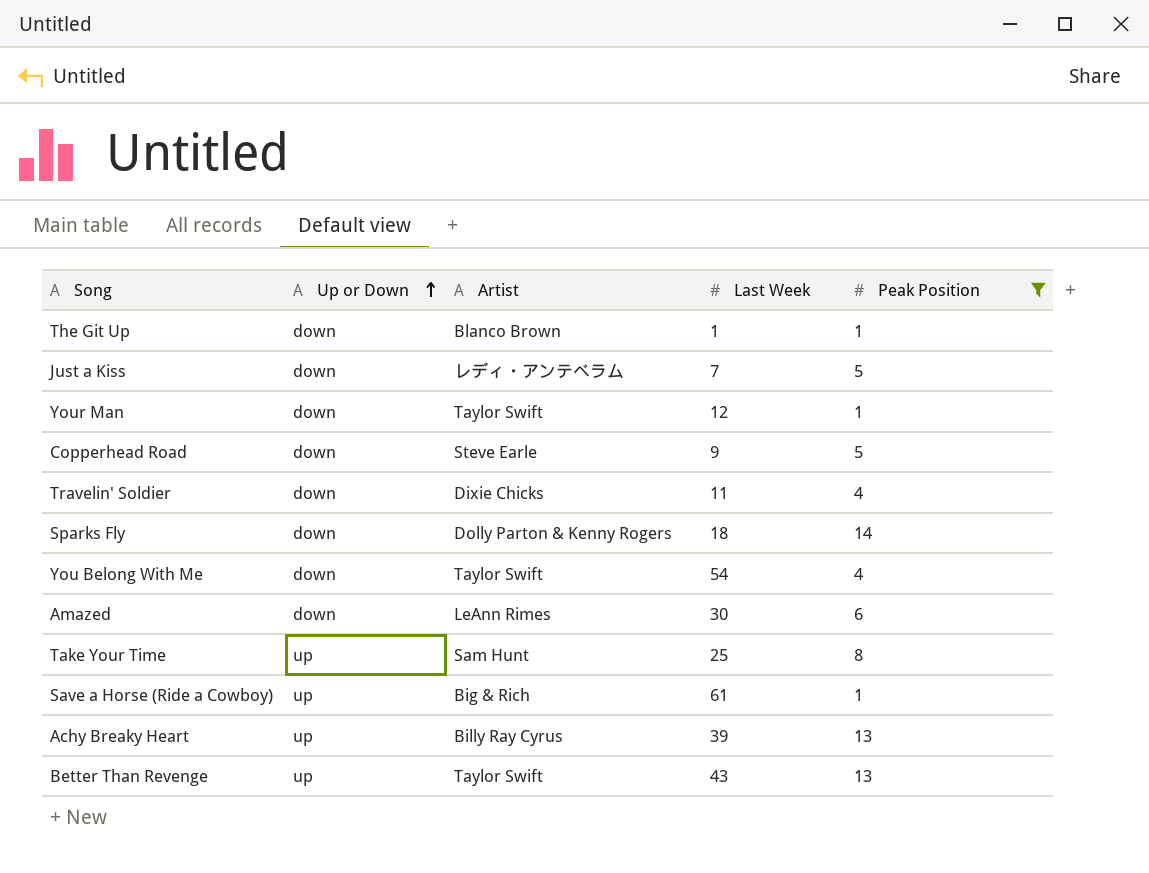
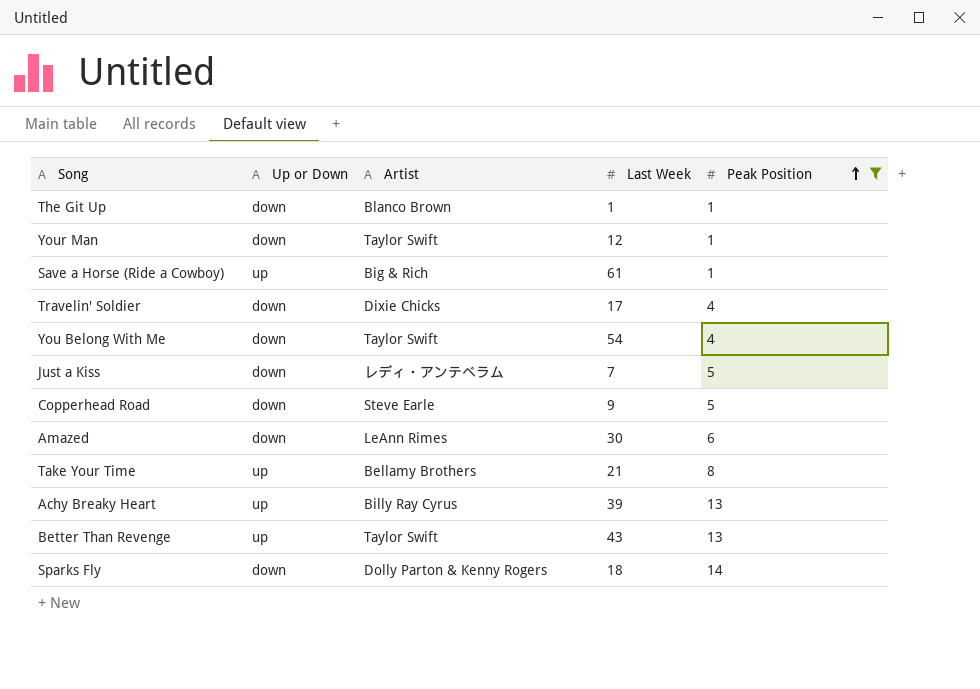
row order: Up or Down ascending -> Peak Position ascending
Travelin' Soldier | Last Week: 11 -> 17
Take Your Time | Artist: Sam Hunt -> Bellamy Brothers
Take Your Time | Last Week: 25 -> 21

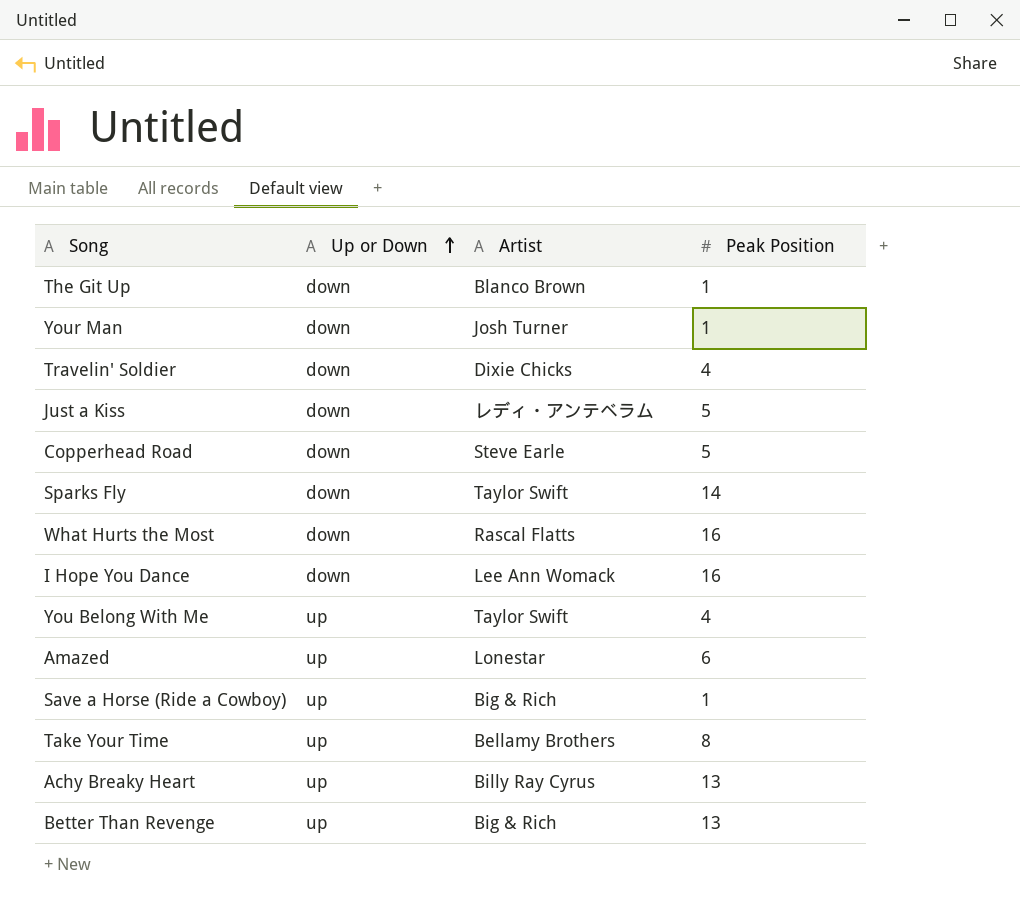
filter: Peak Position != 16 -> none
row order: Peak Position ascending -> Up or Down ascending
column Last Week | position: 4 -> none
Your Man | Artist: Taylor Swift -> Josh Turner
Sparks Fly | Artist: Dolly Parton & Kenny Rogers -> Taylor Swift
You Belong With Me | Up or Down: down -> up
Amazed | Up or Down: down -> up
Amazed | Artist: LeAnn Rimes -> Lonestar
Better Than Revenge | Artist: Taylor Swift -> Big & Rich

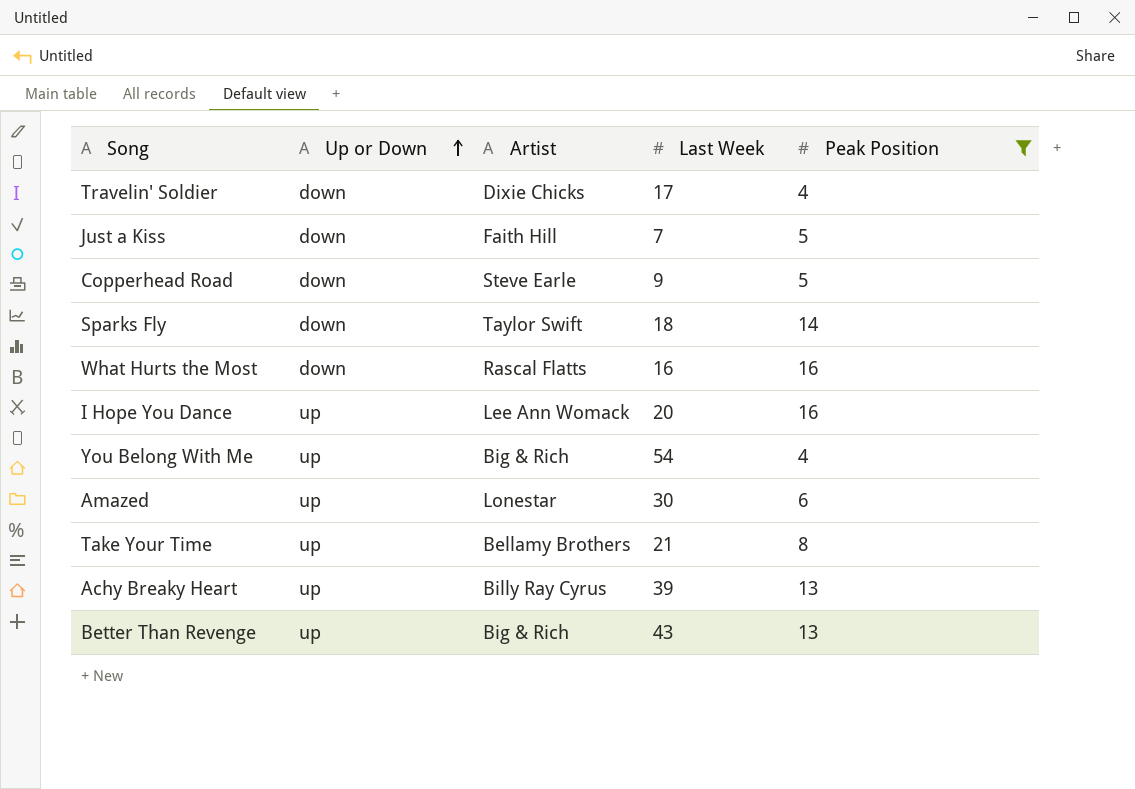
filter: none -> Peak Position != 1
column Last Week | position: none -> 4
Just a Kiss | Artist: レディ・アンテベラム -> Faith Hill
I Hope You Dance | Up or Down: down -> up
You Belong With Me | Artist: Taylor Swift -> Big & Rich

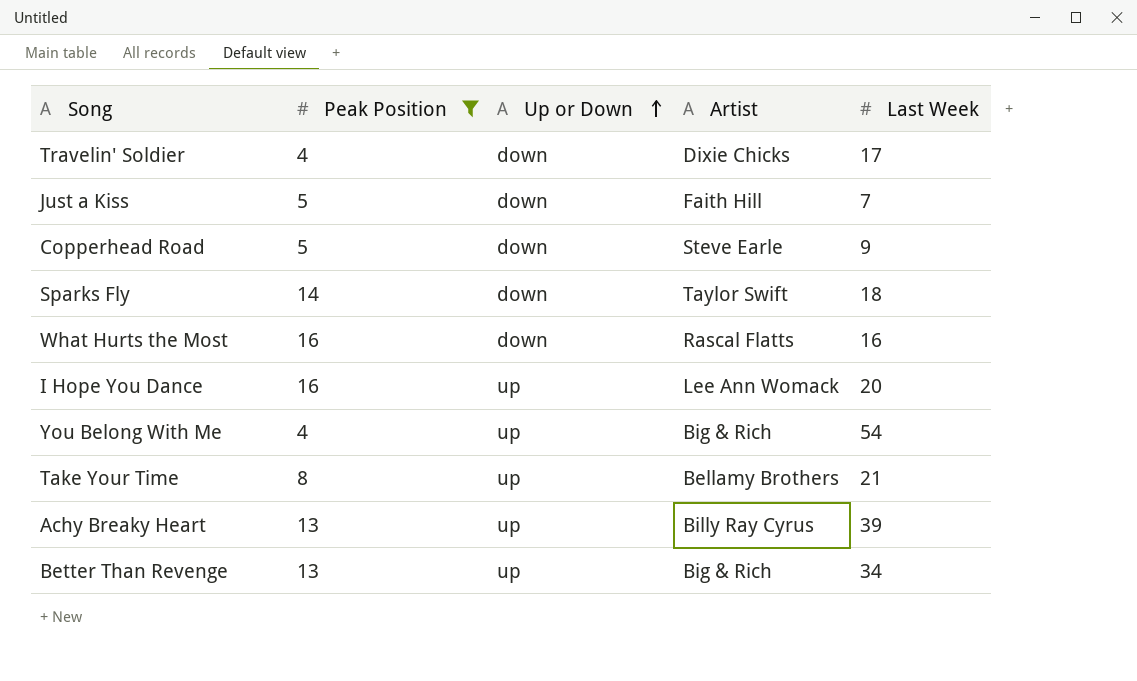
column Peak Position | position: 5 -> 2
row Amazed: up | Lonestar | 30 | 6 -> none
Better Than Revenge | Last Week: 43 -> 34

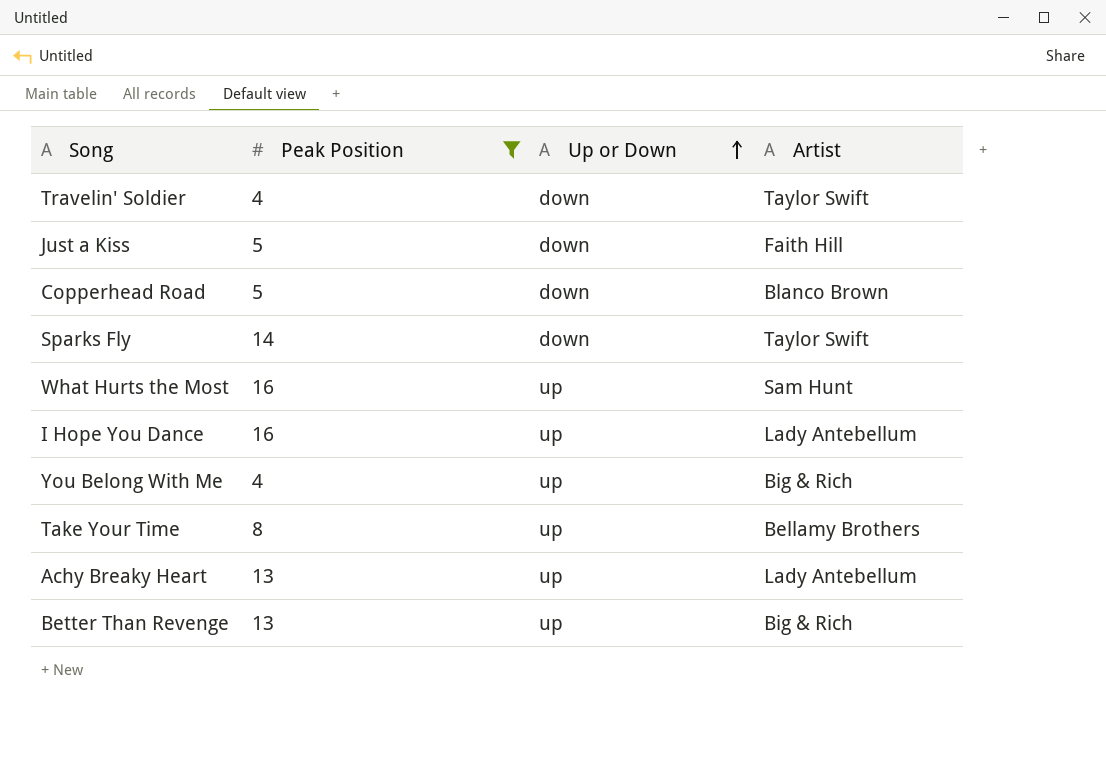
column Last Week | position: 5 -> none
Travelin' Soldier | Artist: Dixie Chicks -> Taylor Swift
Copperhead Road | Artist: Steve Earle -> Blanco Brown
What Hurts the Most | Up or Down: down -> up
What Hurts the Most | Artist: Rascal Flatts -> Sam Hunt
I Hope You Dance | Artist: Lee Ann Womack -> Lady Antebellum
Achy Breaky Heart | Artist: Billy Ray Cyrus -> Lady Antebellum

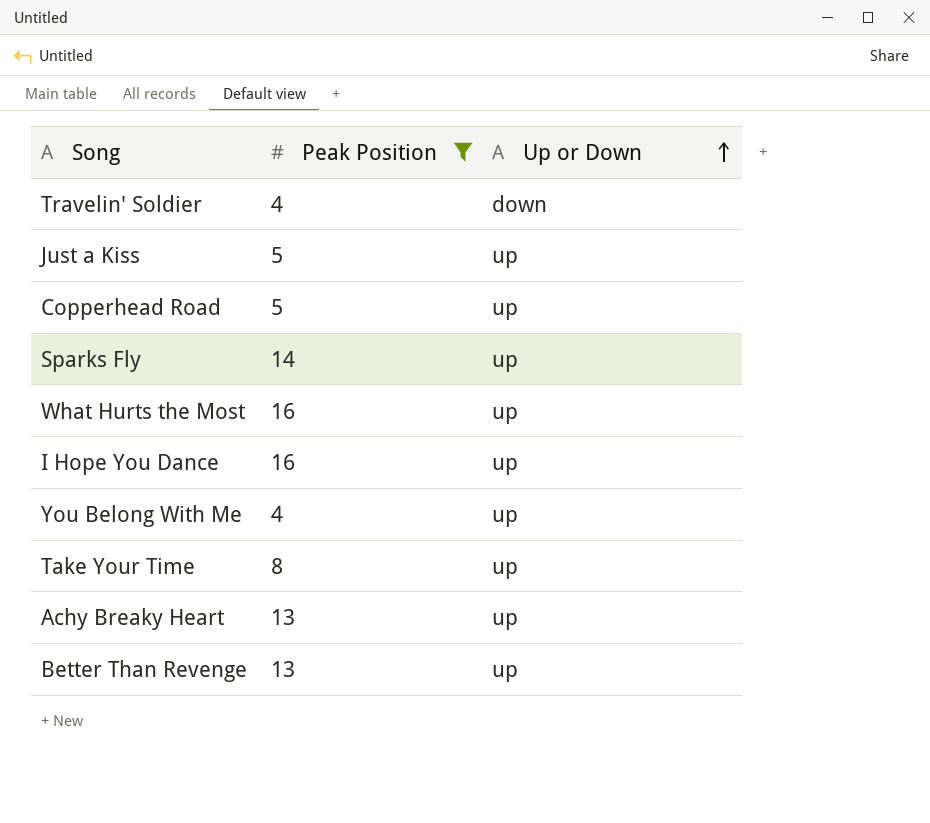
column Artist | position: 4 -> none
Just a Kiss | Up or Down: down -> up
Copperhead Road | Up or Down: down -> up
Sparks Fly | Up or Down: down -> up

